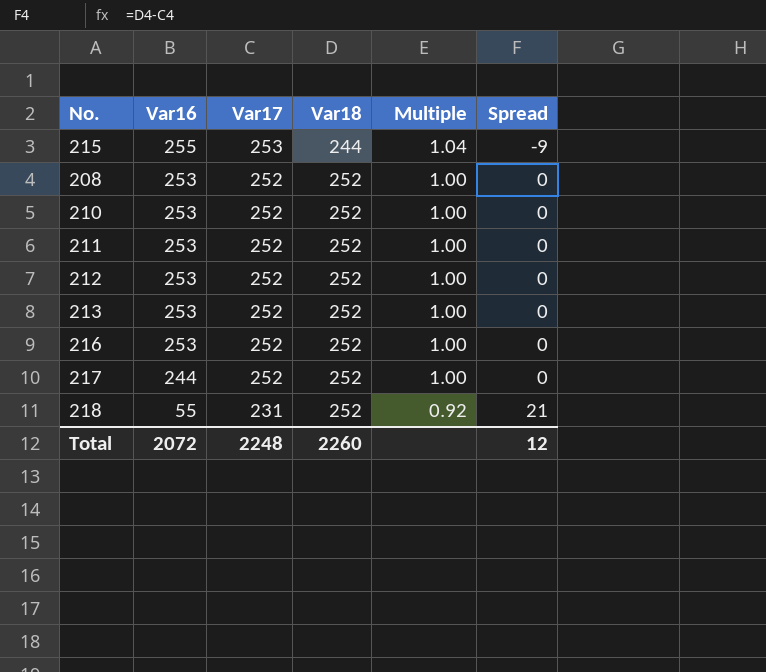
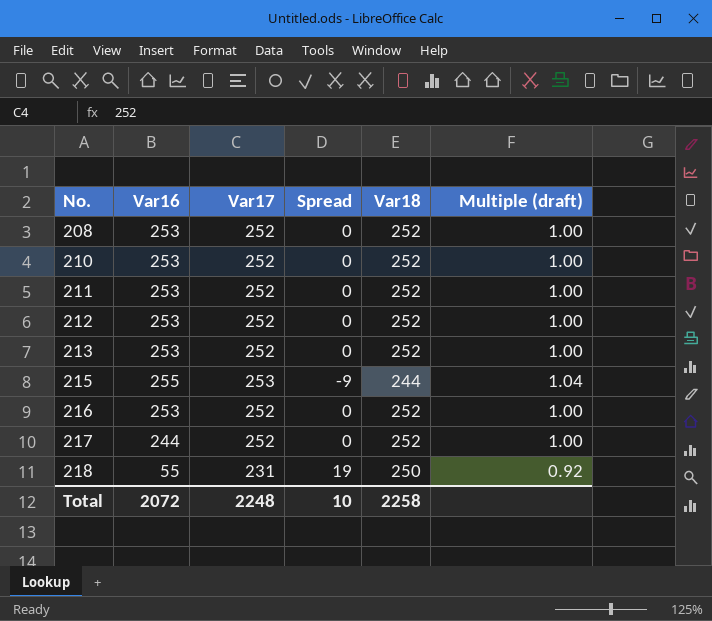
row order: Var16 descending -> No. ascending
column Spread | position: 6 -> 4
column name: Multiple -> Multiple (draft)
218 | Spread: 21 -> 19
218 | Var18: 252 -> 250
Total | Spread: 12 -> 10
Total | Var18: 2260 -> 2258

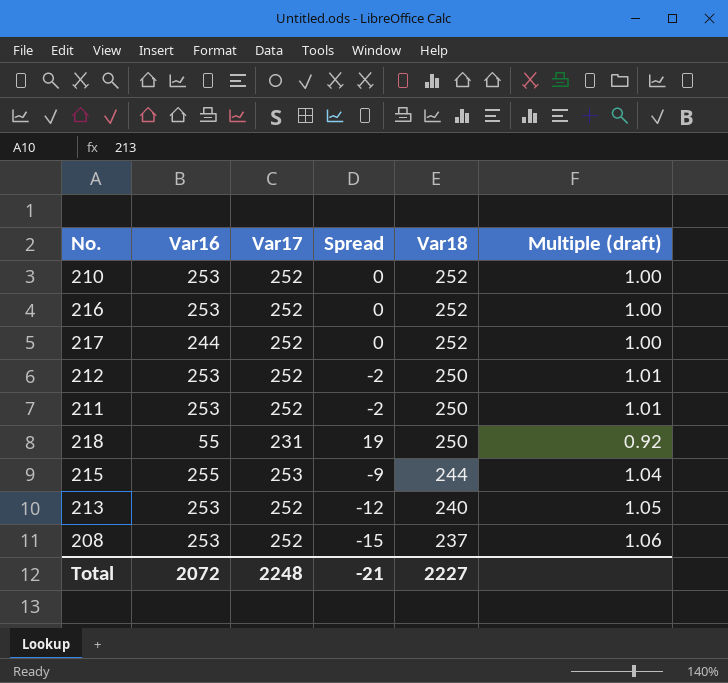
row order: No. ascending -> Var18 descending
212 | Spread: 0 -> -2
212 | Var18: 252 -> 250
212 | Multiple (draft): 1.00 -> 1.01
211 | Spread: 0 -> -2
211 | Var18: 252 -> 250
211 | Multiple (draft): 1.00 -> 1.01
213 | Spread: 0 -> -12
213 | Var18: 252 -> 240
213 | Multiple (draft): 1.00 -> 1.05
208 | Spread: 0 -> -15
208 | Var18: 252 -> 237
208 | Multiple (draft): 1.00 -> 1.06
Total | Spread: 10 -> -21
Total | Var18: 2258 -> 2227

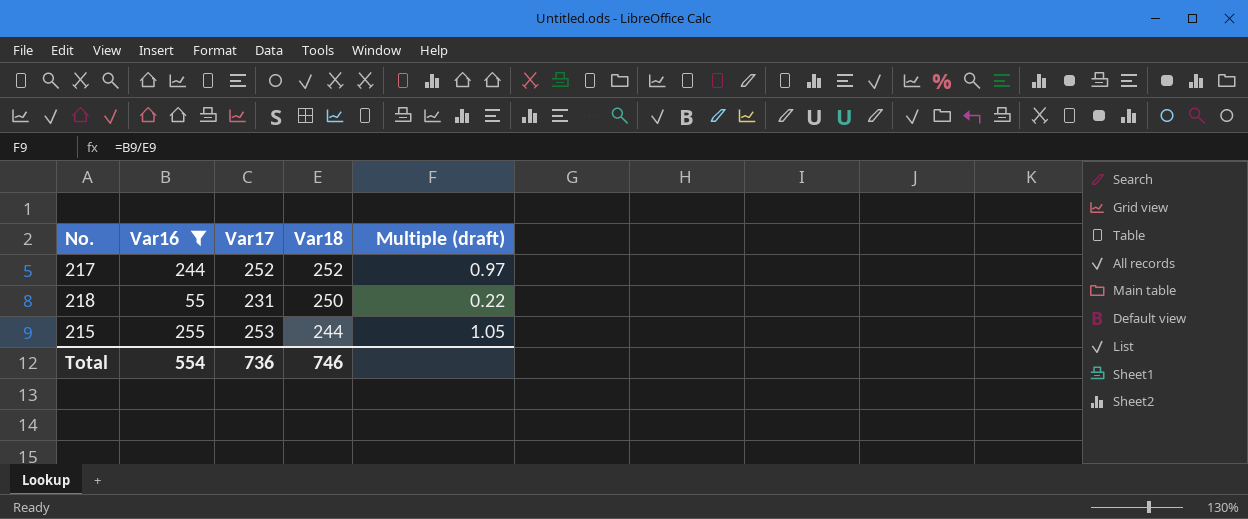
filter: none -> Var16 != 253
column Spread | formula: [Var18] - [Var17] -> none
column Multiple (draft) | formula: [Var17] / [Var18] -> [Var16] / [Var18]
Total | Var16: 2072 -> 554
Total | Var17: 2248 -> 736
Total | Var18: 2227 -> 746

